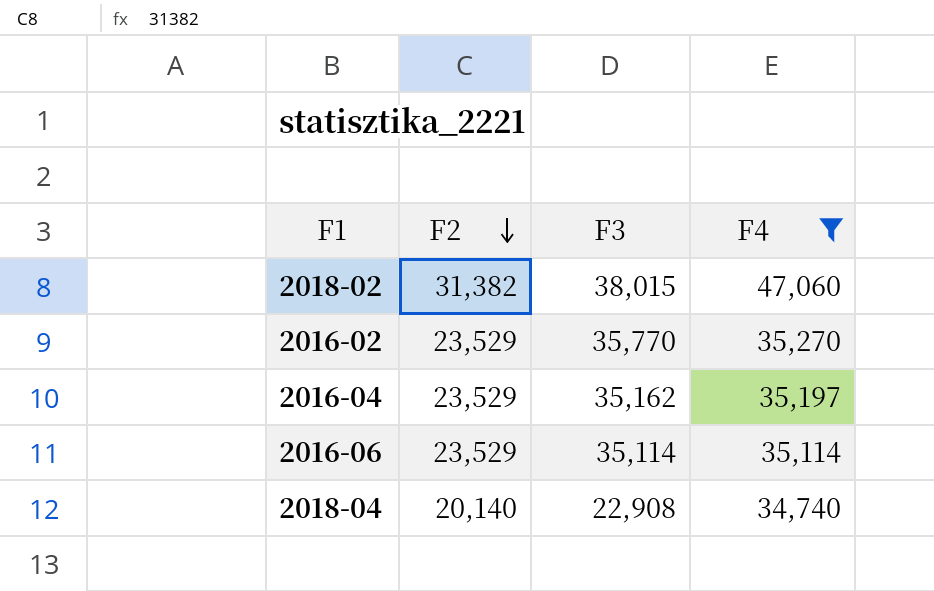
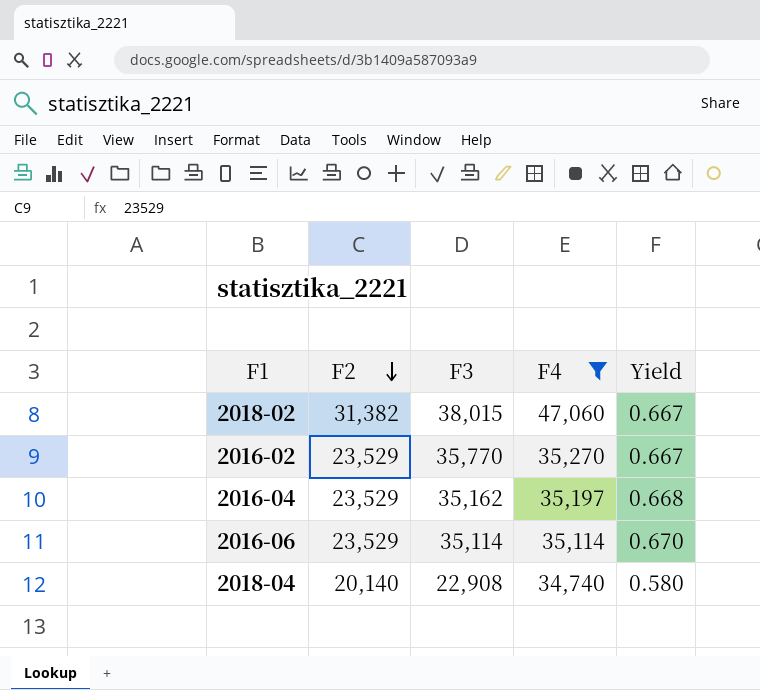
column Yield | formula: none -> [F2] / [F4]

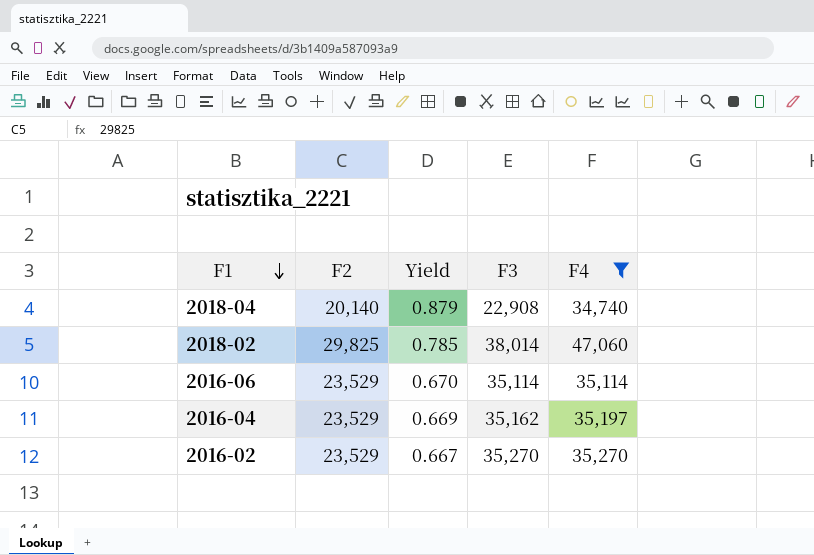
row order: F2 descending -> F1 descending
column Yield | formula: [F2] / [F4] -> [F2] / [F3]
column Yield | position: 5 -> 3
2018-02 | F2: 31,382 -> 29,825
2018-02 | F3: 38,015 -> 38,014
2016-02 | F3: 35,770 -> 35,270

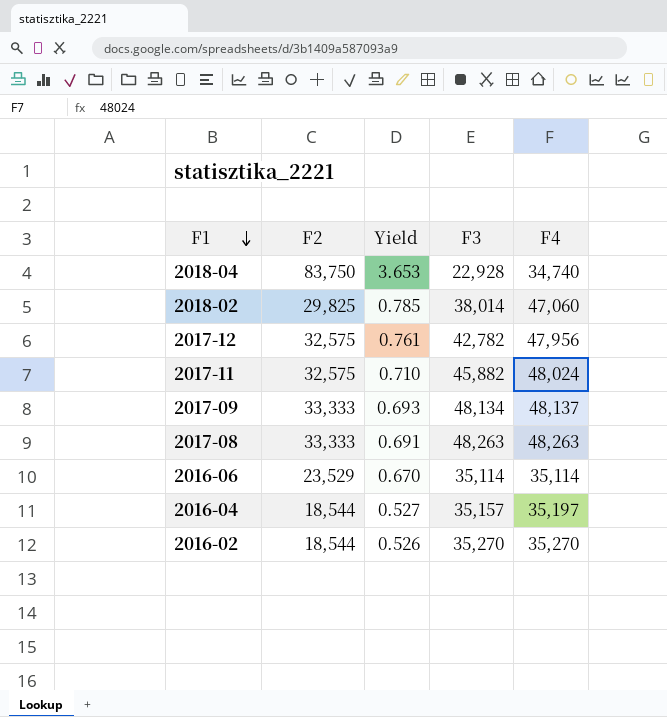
filter: F4 <= 47,060 -> none
2018-04 | F2: 20,140 -> 83,750
2018-04 | Yield: 0.879 -> 3.653
2018-04 | F3: 22,908 -> 22,928
2016-04 | F2: 23,529 -> 18,544
2016-04 | Yield: 0.669 -> 0.527
2016-04 | F3: 35,162 -> 35,157
2016-02 | F2: 23,529 -> 18,544
2016-02 | Yield: 0.667 -> 0.526

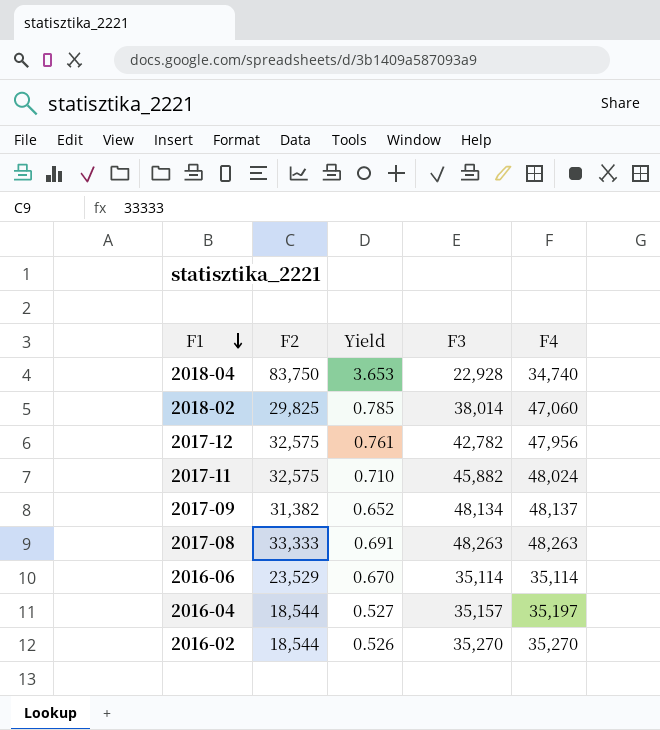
2017-09 | F2: 33,333 -> 31,382
2017-09 | Yield: 0.693 -> 0.652

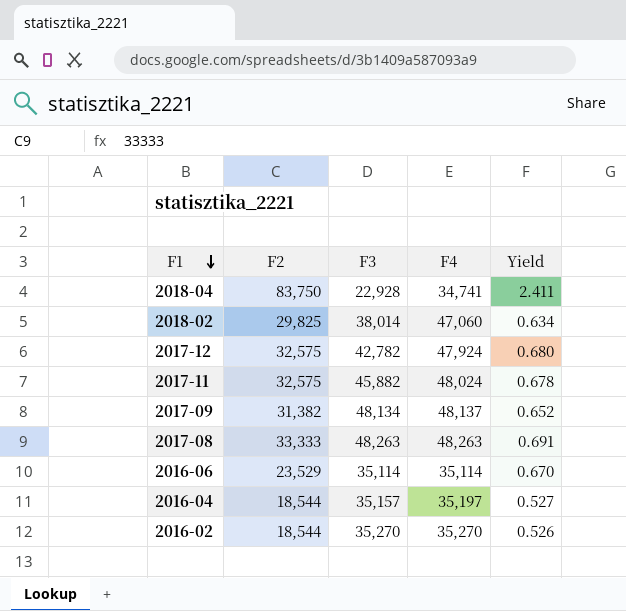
column Yield | formula: [F2] / [F3] -> [F2] / [F4]
column Yield | position: 3 -> 5
2018-04 | F4: 34,740 -> 34,741
2017-12 | F4: 47,956 -> 47,924

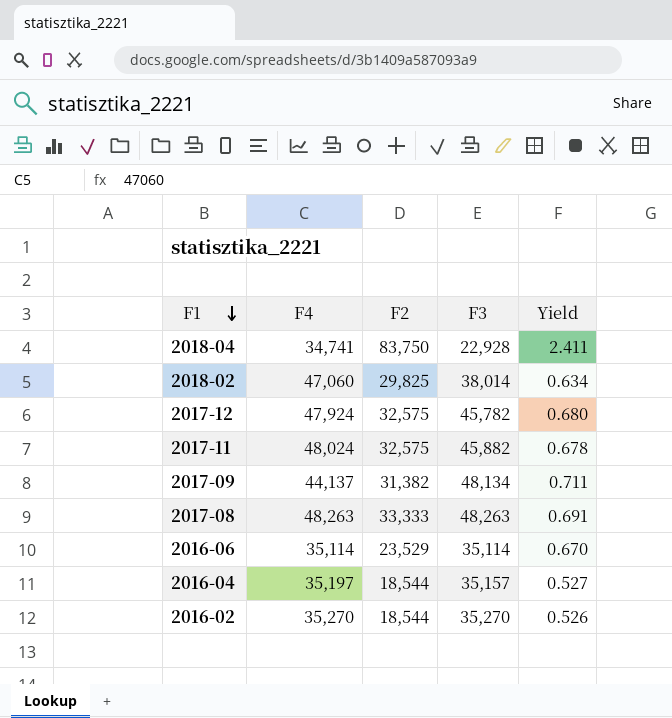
column F4 | position: 4 -> 2
2017-12 | F3: 42,782 -> 45,782
2017-09 | F4: 48,137 -> 44,137
2017-09 | Yield: 0.652 -> 0.711

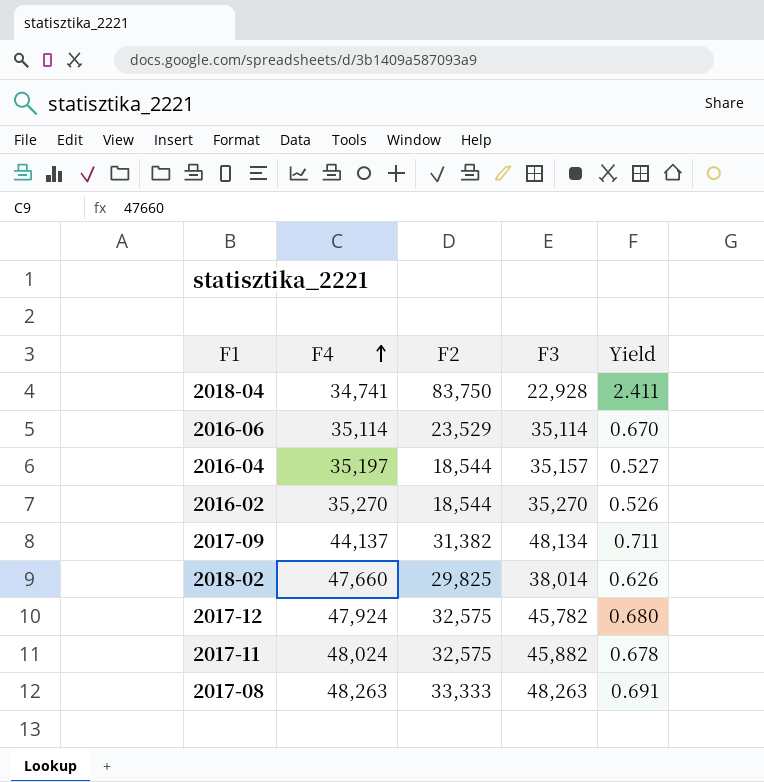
row order: F1 descending -> F4 ascending
2018-02 | F4: 47,060 -> 47,660
2018-02 | Yield: 0.634 -> 0.626

